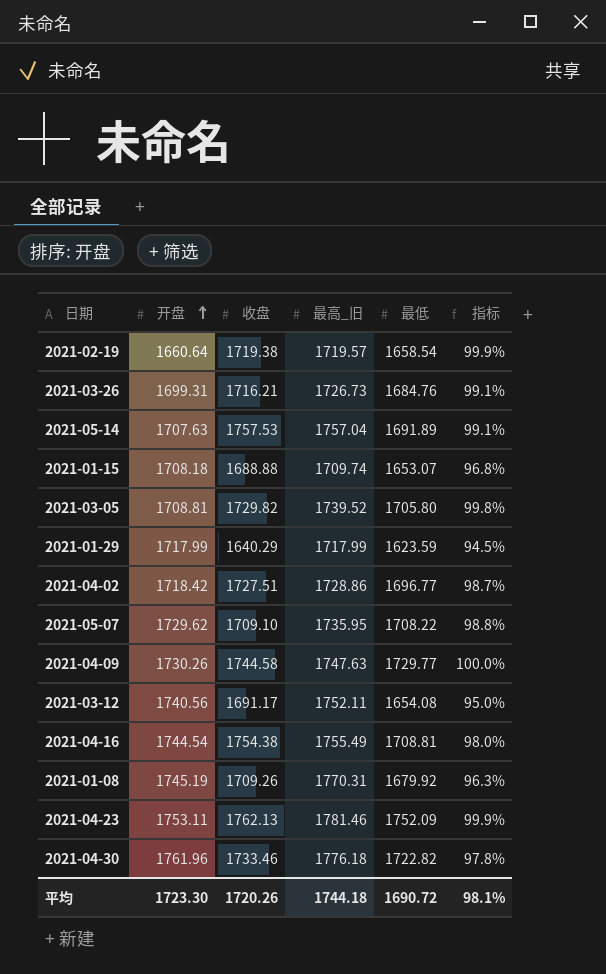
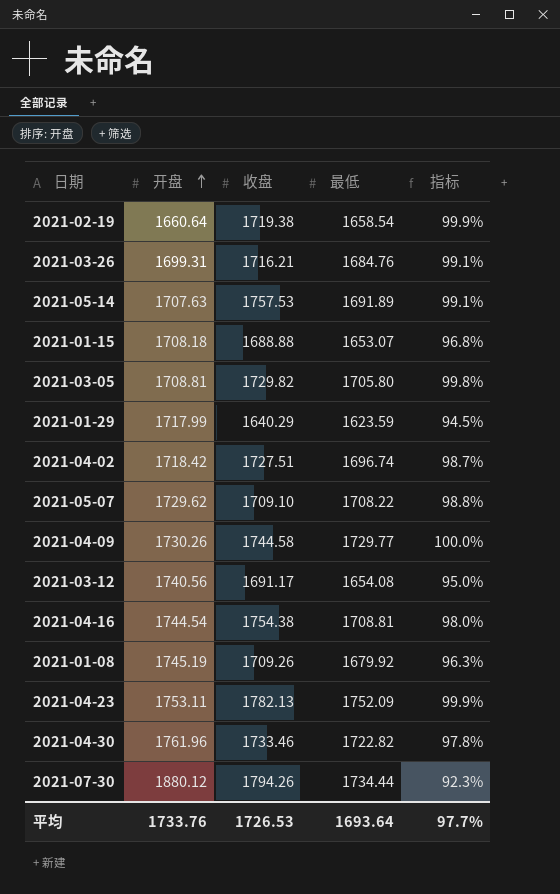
column 最高_旧 | position: 4 -> none
2021-04-02 | 最低: 1696.77 -> 1696.74
2021-04-23 | 收盘: 1762.13 -> 1782.13
row 2021-07-30: none -> 1880.12 | 1794.26 | 1734.44 | 92.3%
平均 | 开盘: 1723.30 -> 1733.76
平均 | 收盘: 1720.26 -> 1726.53
平均 | 最低: 1690.72 -> 1693.64
平均 | 指标: 98.1% -> 97.7%

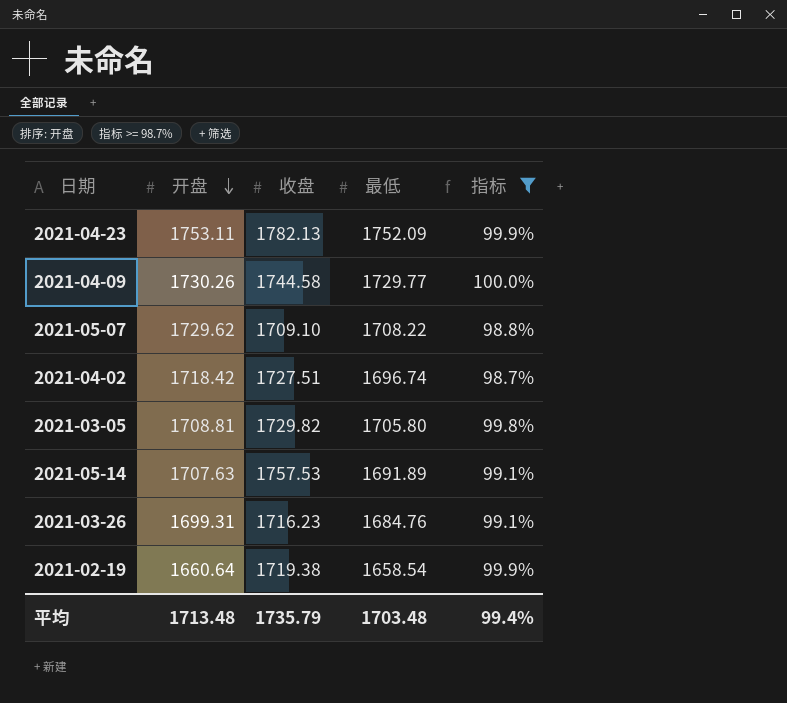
filter: none -> 指标 >= 98.7%
row order: 开盘 ascending -> 开盘 descending
2021-03-26 | 收盘: 1716.21 -> 1716.23
平均 | 开盘: 1733.76 -> 1713.48
平均 | 收盘: 1726.53 -> 1735.79
平均 | 最低: 1693.64 -> 1703.48
平均 | 指标: 97.7% -> 99.4%

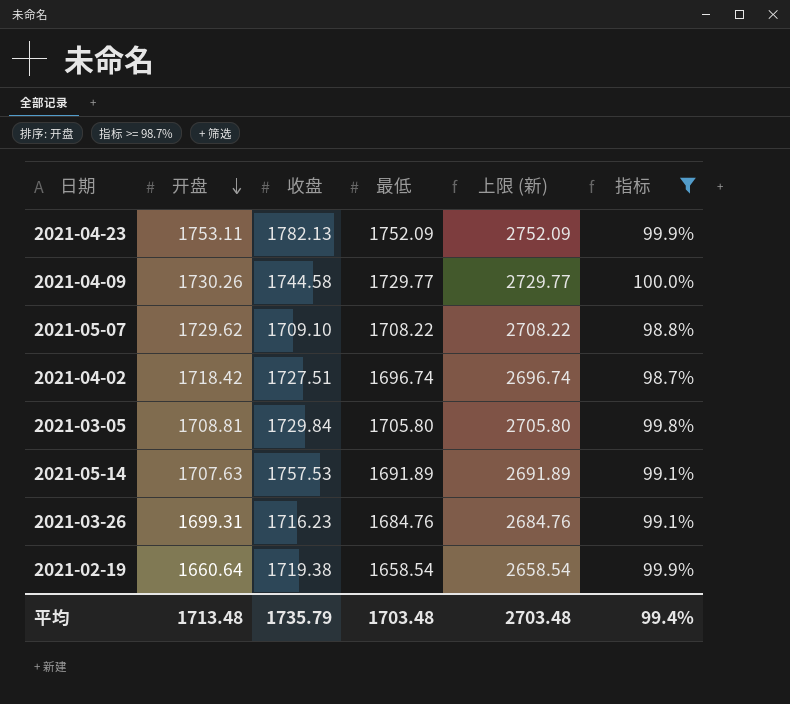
column 上限 (新) | formula: none -> [最低] + 1000
2021-03-05 | 收盘: 1729.82 -> 1729.84

